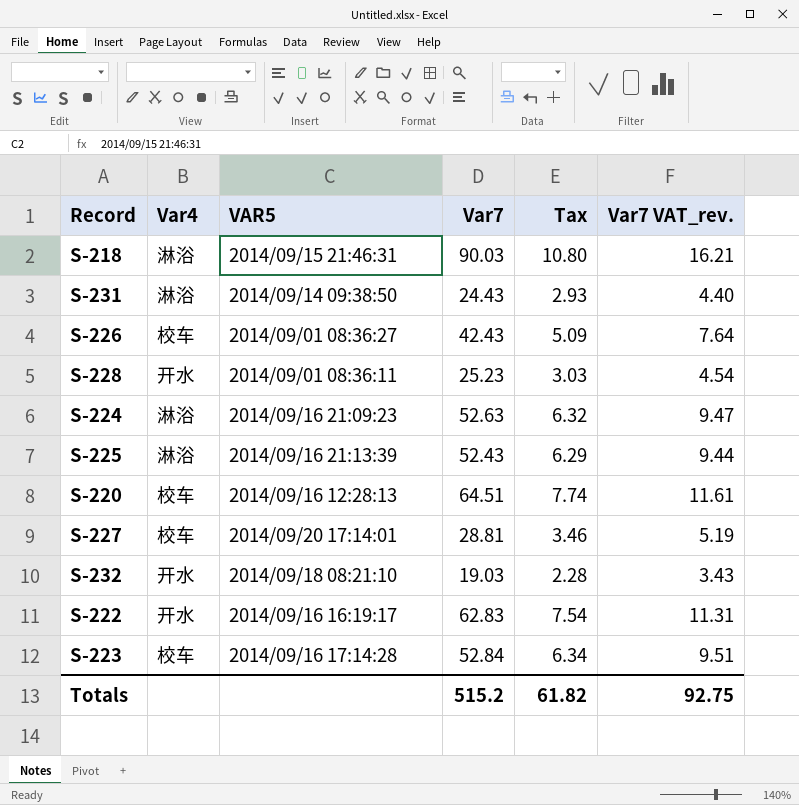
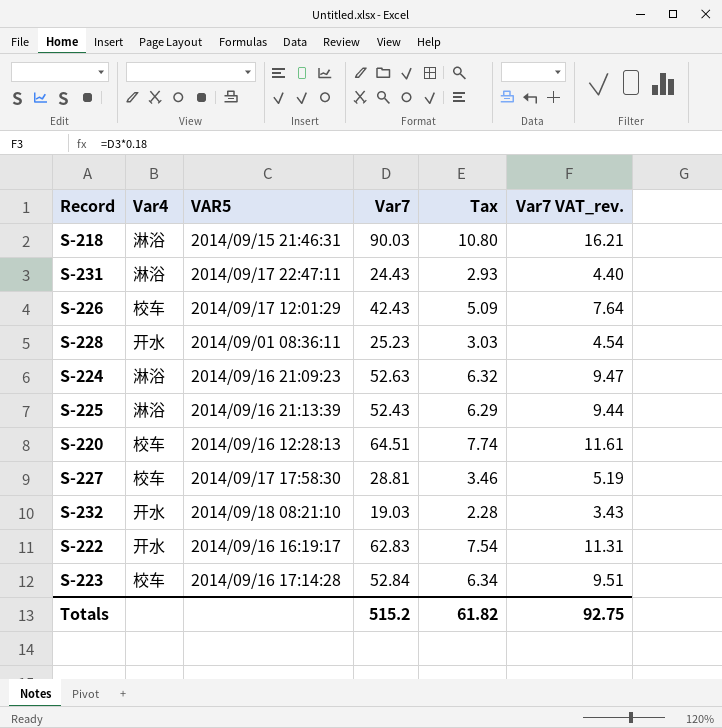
S-231 | VAR5: 2014/09/14 09:38:50 -> 2014/09/17 22:47:11
S-226 | VAR5: 2014/09/01 08:36:27 -> 2014/09/17 12:01:29
S-227 | VAR5: 2014/09/20 17:14:01 -> 2014/09/17 17:58:30

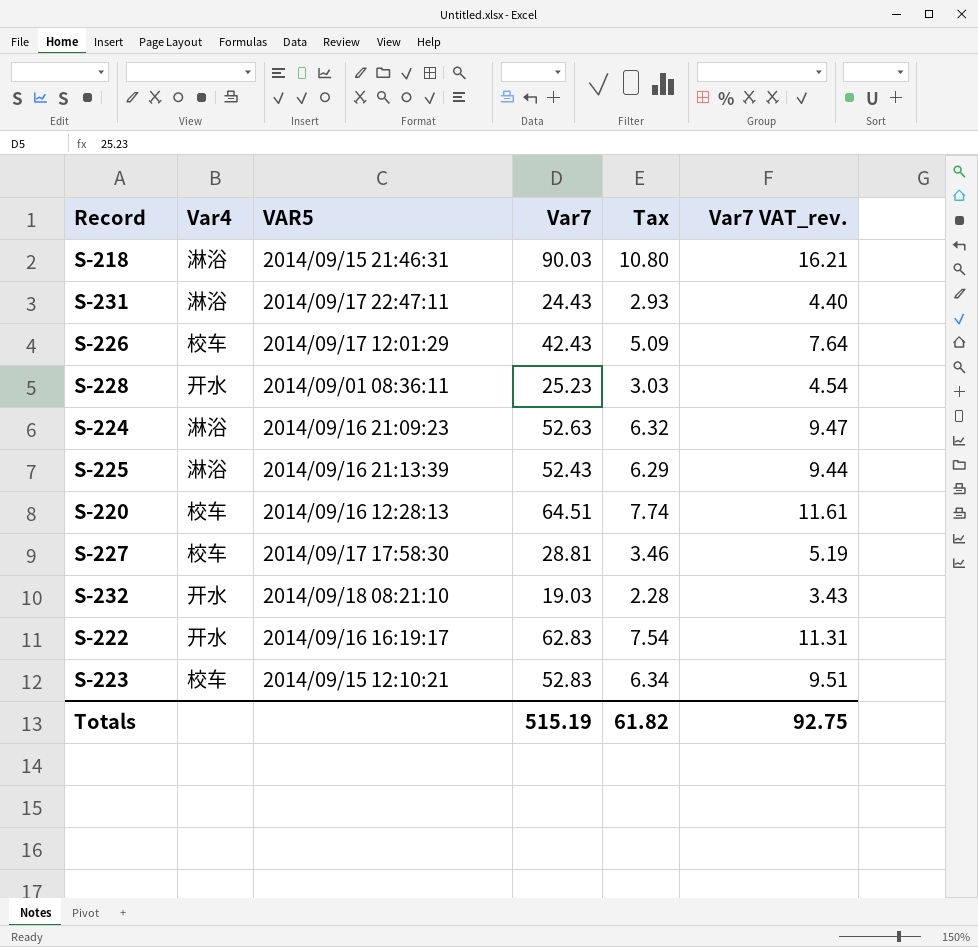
S-223 | VAR5: 2014/09/16 17:14:28 -> 2014/09/15 12:10:21
S-223 | Var7: 52.84 -> 52.83
Totals | Var7: 515.2 -> 515.19

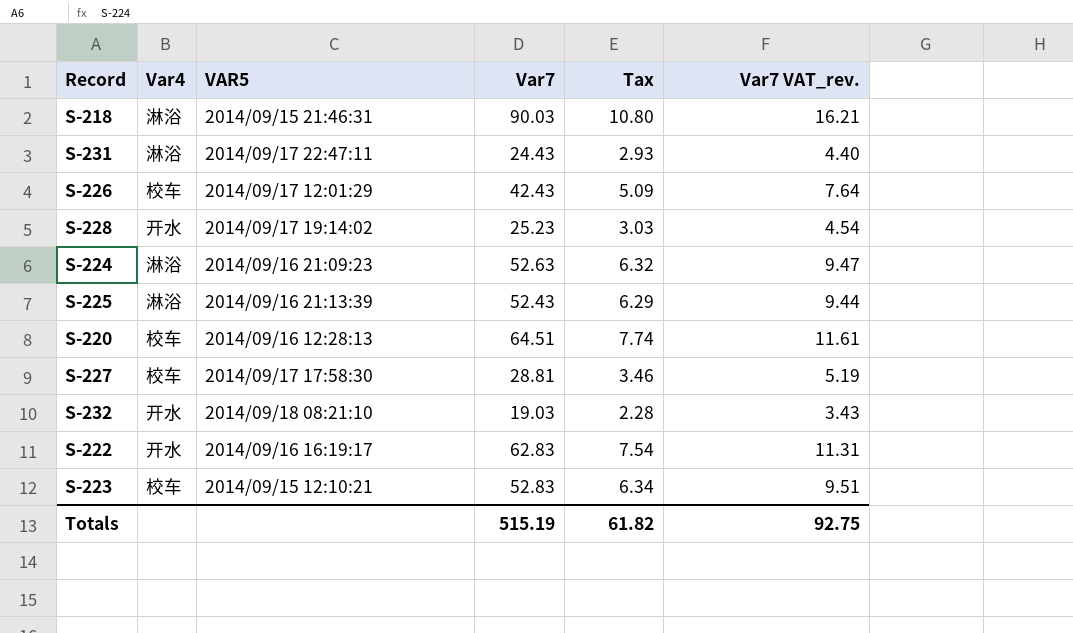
S-228 | VAR5: 2014/09/01 08:36:11 -> 2014/09/17 19:14:02

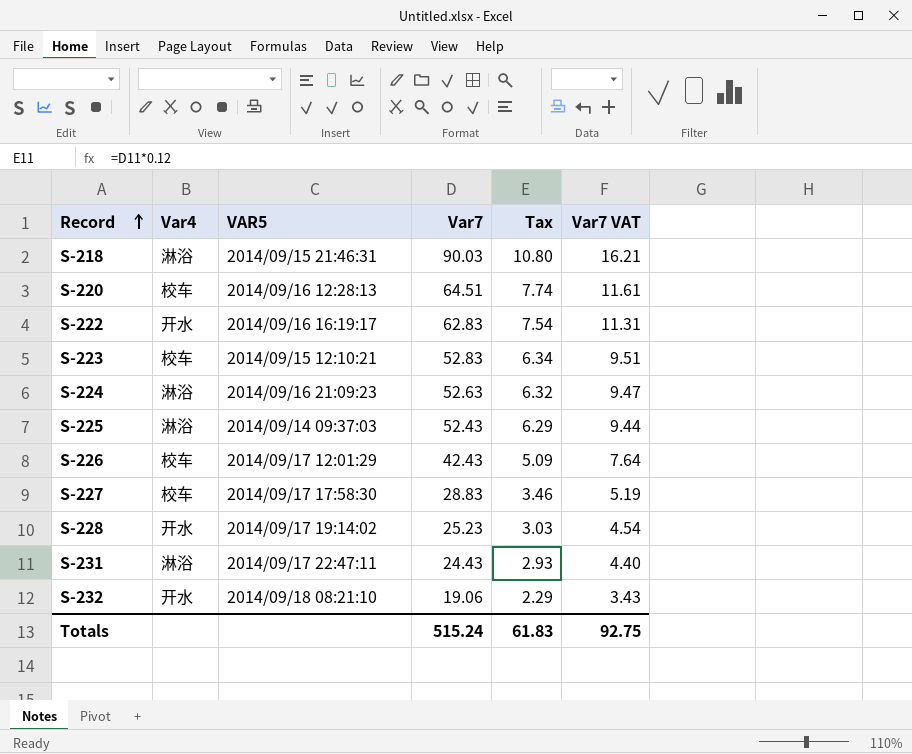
row order: none -> Record ascending
column name: Var7 VAT_rev. -> Var7 VAT
S-225 | VAR5: 2014/09/16 21:13:39 -> 2014/09/14 09:37:03
S-227 | Var7: 28.81 -> 28.83
S-232 | Var7: 19.03 -> 19.06
S-232 | Tax: 2.28 -> 2.29
Totals | Var7: 515.19 -> 515.24
Totals | Tax: 61.82 -> 61.83

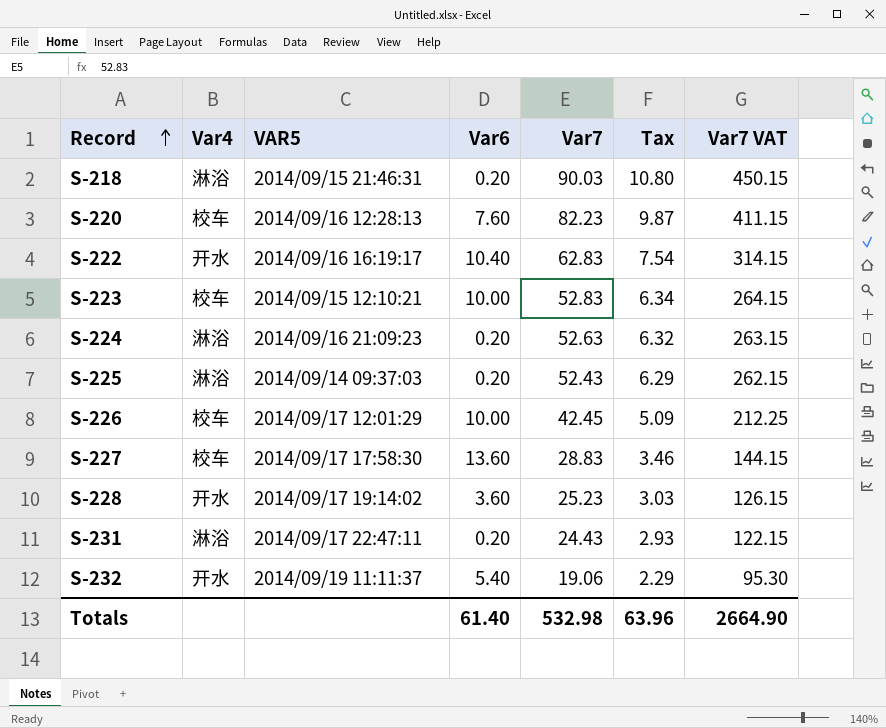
column Var6 | position: none -> 4
column Var7 VAT | formula: [Var7] * 0.18 -> [Var7] * 5
S-220 | Var7: 64.51 -> 82.23
S-220 | Tax: 7.74 -> 9.87
S-226 | Var7: 42.43 -> 42.45
S-232 | VAR5: 2014/09/18 08:21:10 -> 2014/09/19 11:11:37
Totals | Var7: 515.24 -> 532.98
Totals | Tax: 61.83 -> 63.96
Totals | Var7 VAT: 92.75 -> 2664.90

